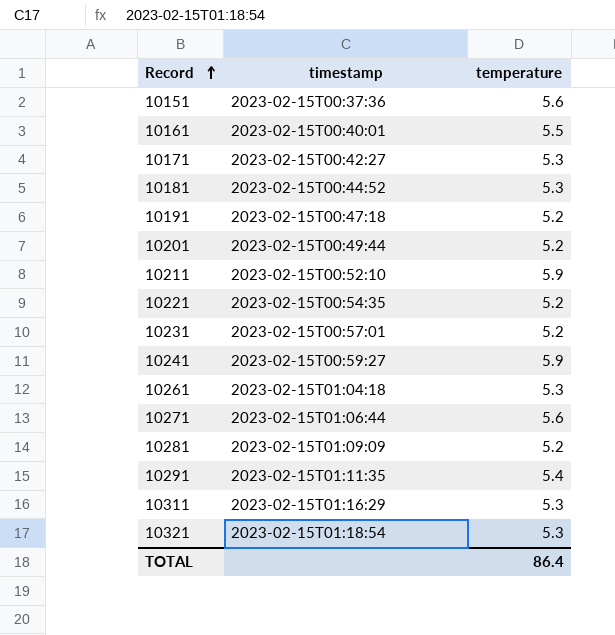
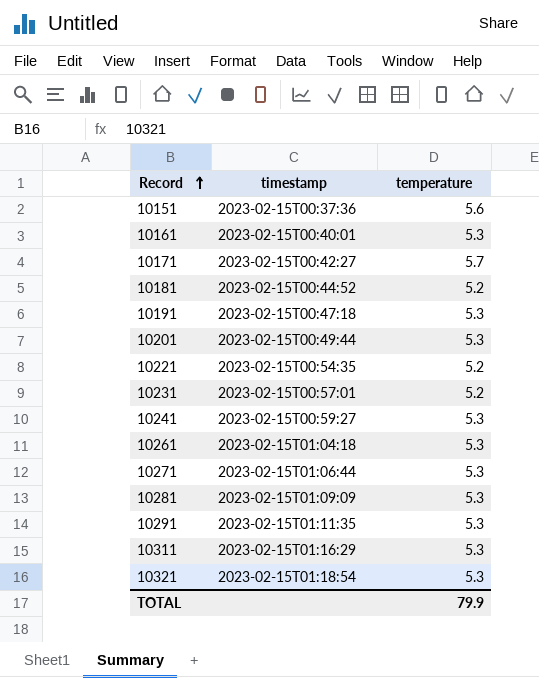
row 10211: 2023-02-15T00:52:10 | 5.9 -> none
10161 | temperature: 5.5 -> 5.3
10171 | temperature: 5.3 -> 5.7
10181 | temperature: 5.3 -> 5.2
10191 | temperature: 5.2 -> 5.3
10201 | temperature: 5.2 -> 5.3
10241 | temperature: 5.9 -> 5.3
10271 | temperature: 5.6 -> 5.3
10281 | temperature: 5.2 -> 5.3
10291 | temperature: 5.4 -> 5.3
TOTAL | temperature: 86.4 -> 79.9

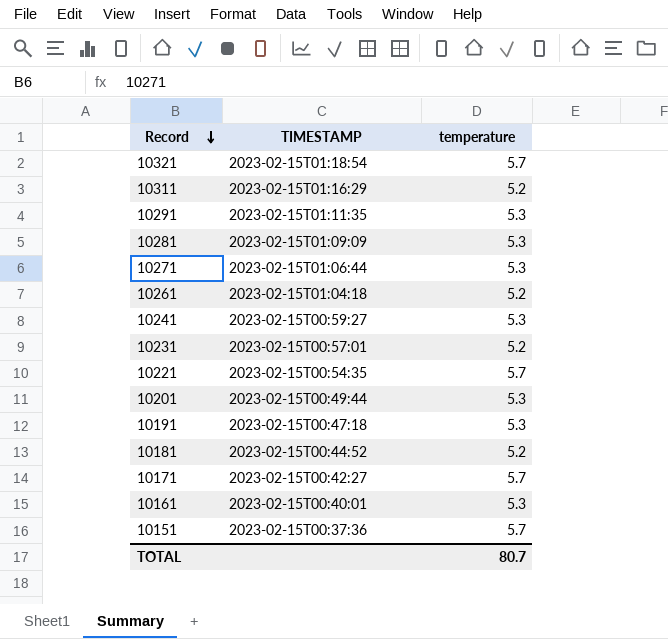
row order: Record ascending -> Record descending
column name: timestamp -> TIMESTAMP
10321 | temperature: 5.3 -> 5.7
10311 | temperature: 5.3 -> 5.2
10261 | temperature: 5.3 -> 5.2
10221 | temperature: 5.2 -> 5.7
10151 | temperature: 5.6 -> 5.7
TOTAL | temperature: 79.9 -> 80.7

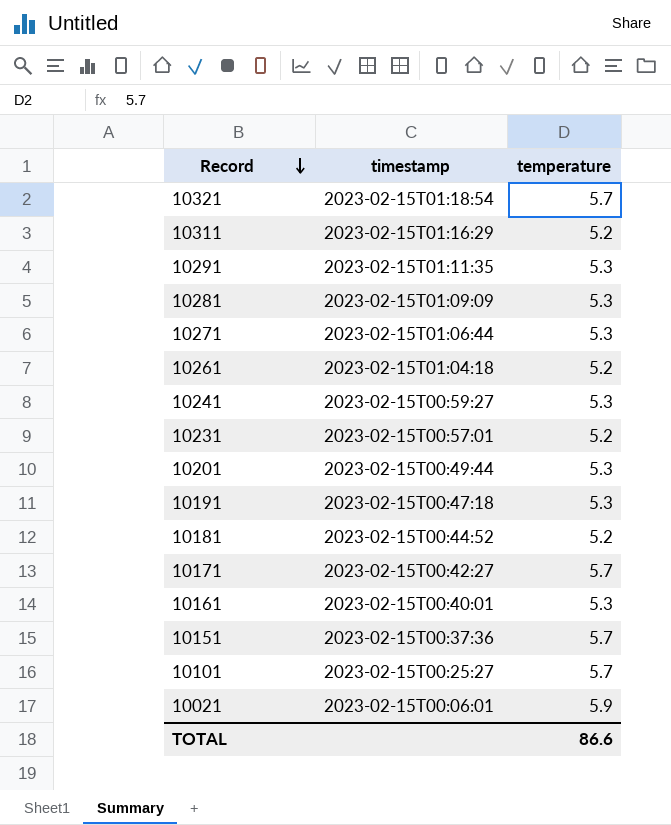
column name: TIMESTAMP -> timestamp
row 10221: 2023-02-15T00:54:35 | 5.7 -> none
row 10101: none -> 2023-02-15T00:25:27 | 5.7
row 10021: none -> 2023-02-15T00:06:01 | 5.9
TOTAL | temperature: 80.7 -> 86.6

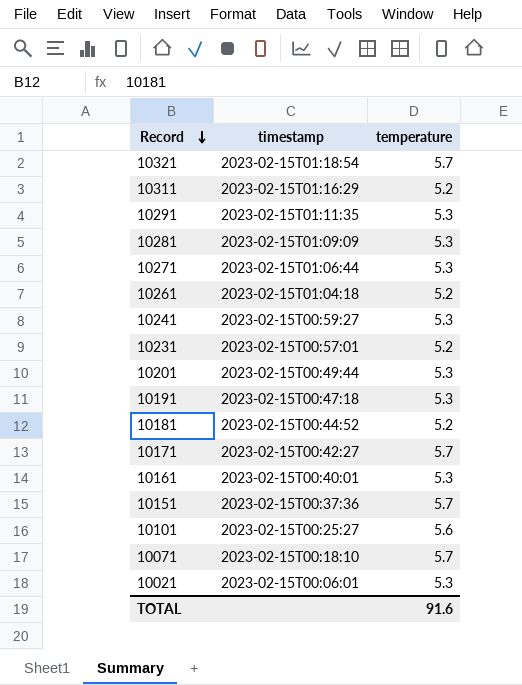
10101 | temperature: 5.7 -> 5.6
row 10071: none -> 2023-02-15T00:18:10 | 5.7
10021 | temperature: 5.9 -> 5.3
TOTAL | temperature: 86.6 -> 91.6

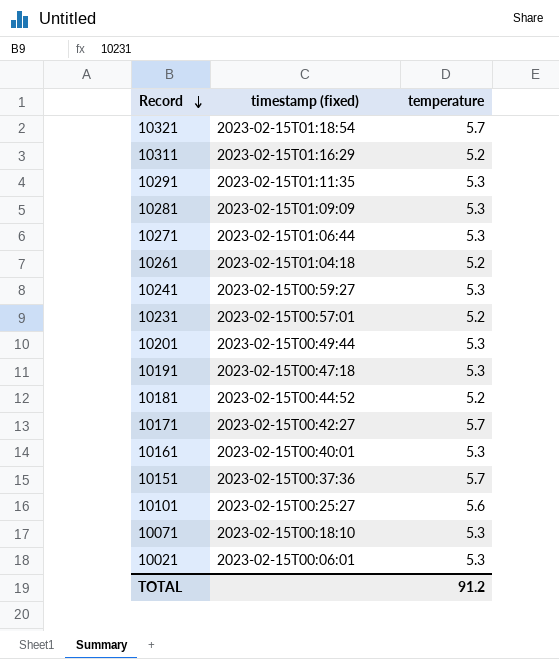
column name: timestamp -> timestamp (fixed)
10071 | temperature: 5.7 -> 5.3
TOTAL | temperature: 91.6 -> 91.2

